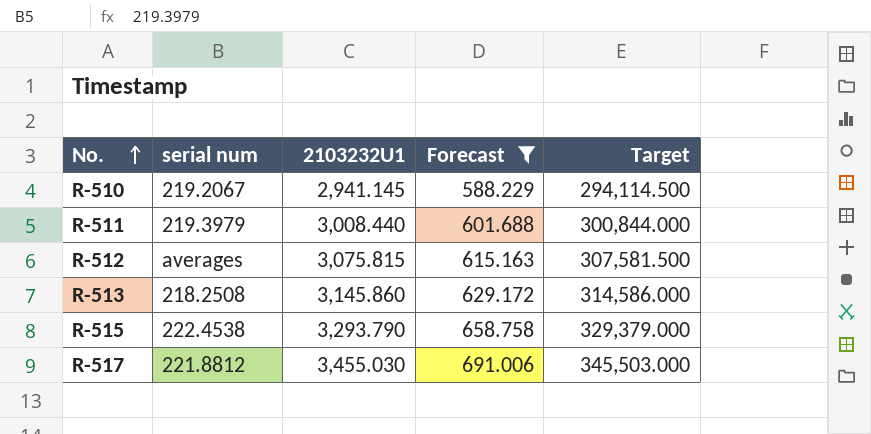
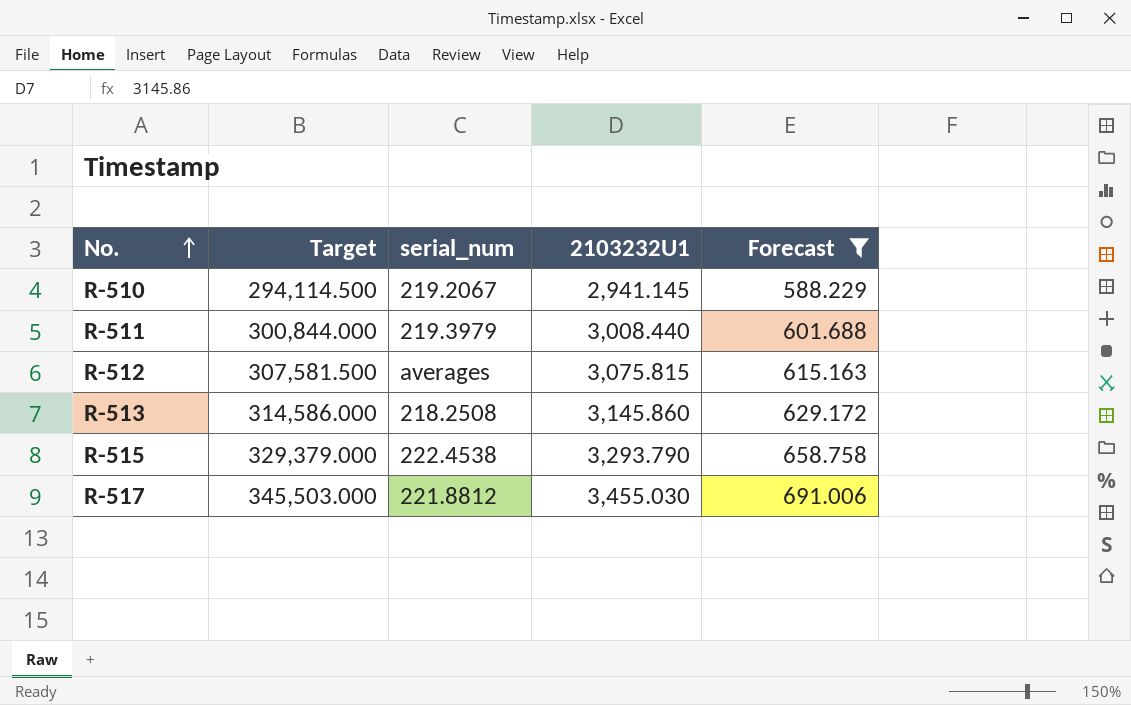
column Target | position: 5 -> 2
column name: serial num -> serial_num

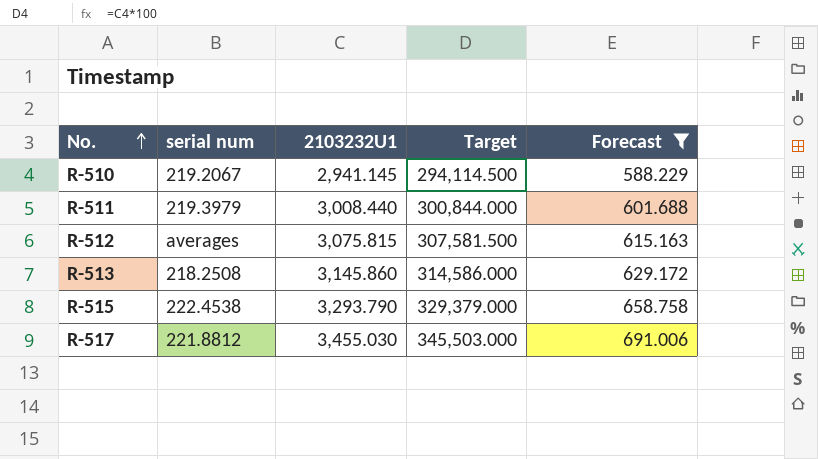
column name: serial_num -> serial num
column Target | position: 2 -> 4

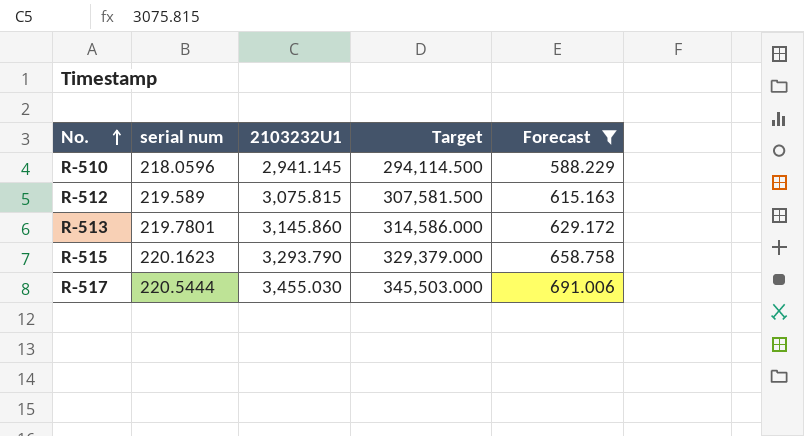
row R-511: 219.3979 | 3,008.440 | 300,844.000 | 601.688 -> none
R-510 | serial num: 219.2067 -> 218.0596
R-512 | serial num: averages -> 219.589
R-513 | serial num: 218.2508 -> 219.7801
R-515 | serial num: 222.4538 -> 220.1623
R-517 | serial num: 221.8812 -> 220.5444

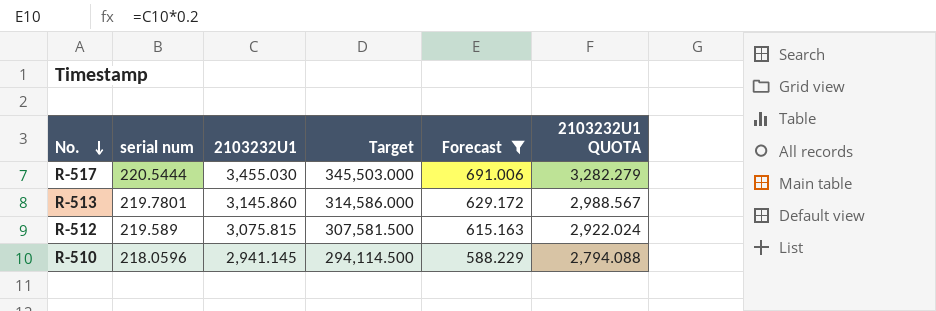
row order: No. ascending -> No. descending
column 2103232U1 QUOTA | formula: none -> [2103232U1] * 0.95
row R-515: 220.1623 | 3,293.790 | 329,379.000 | 658.758 -> none

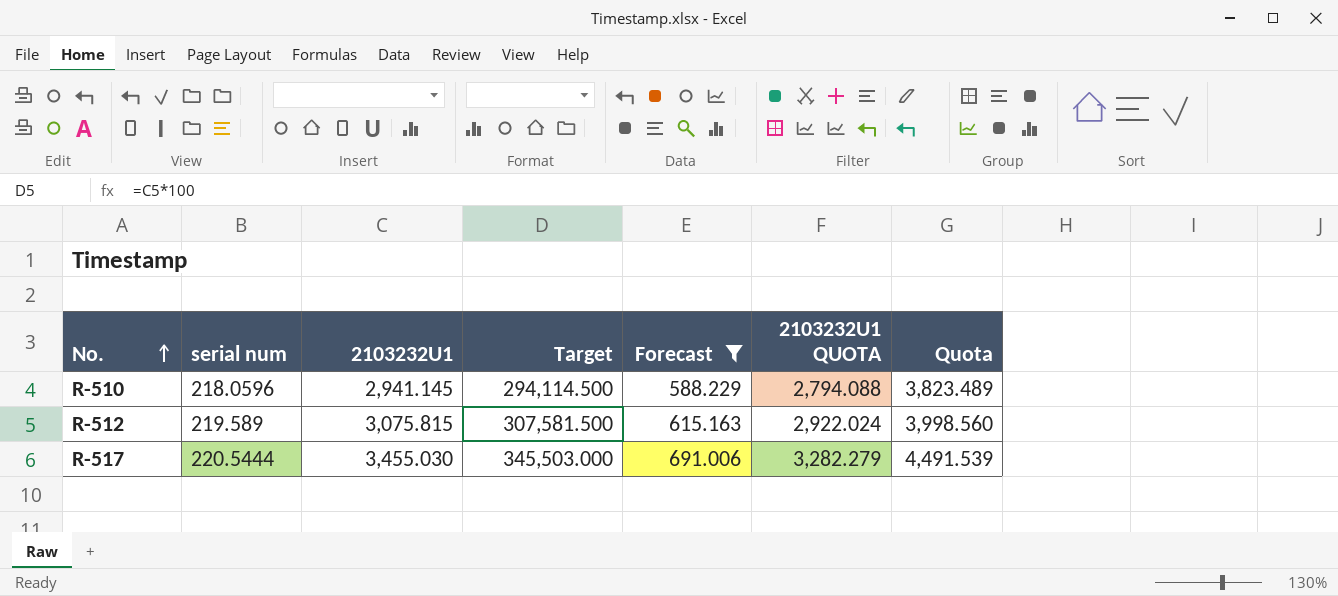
row order: No. descending -> No. ascending
column Quota | formula: none -> [2103232U1] * 1.3
row R-513: 219.7801 | 3,145.860 | 314,586.000 | 629.172 | 2,988.567 -> none

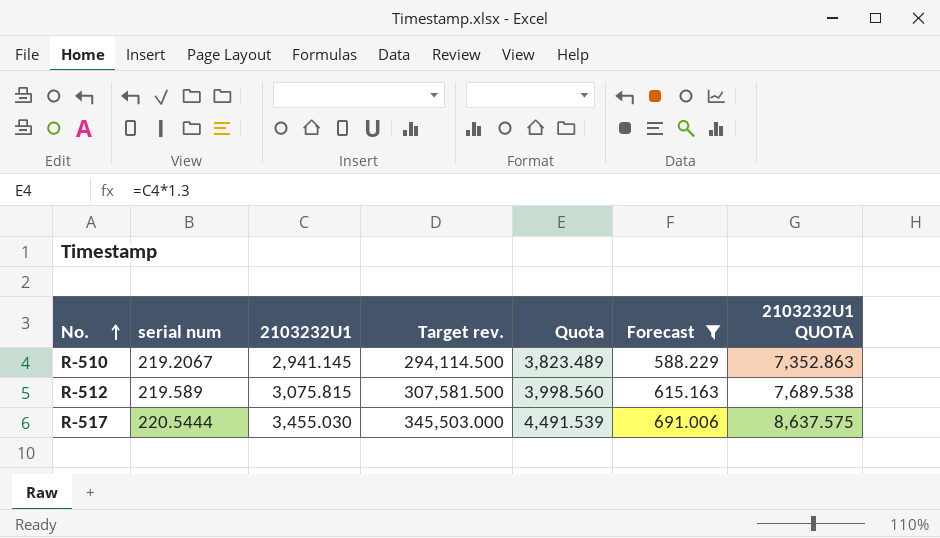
column name: Target -> Target rev.
column Quota | position: 7 -> 5
column 2103232U1 QUOTA | formula: [2103232U1] * 0.95 -> [2103232U1] * 2.5
R-510 | serial num: 218.0596 -> 219.2067

